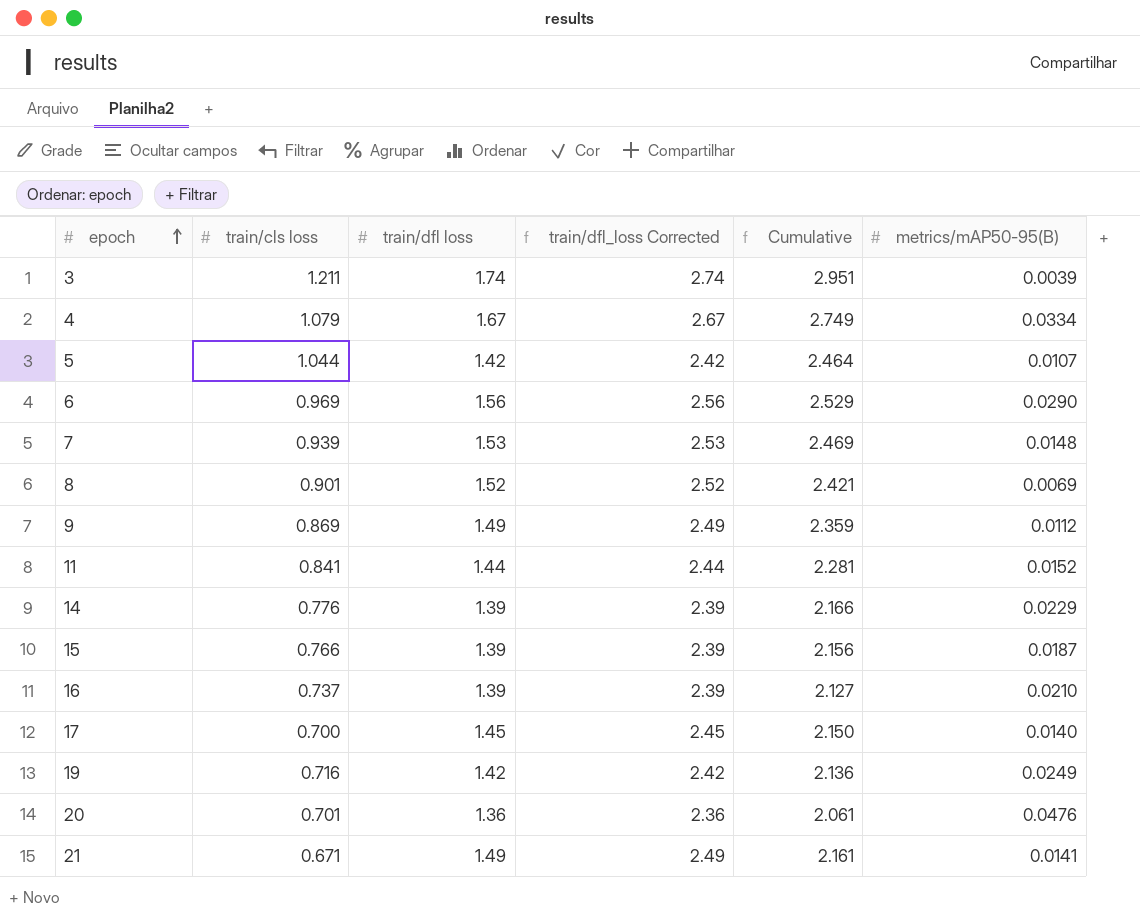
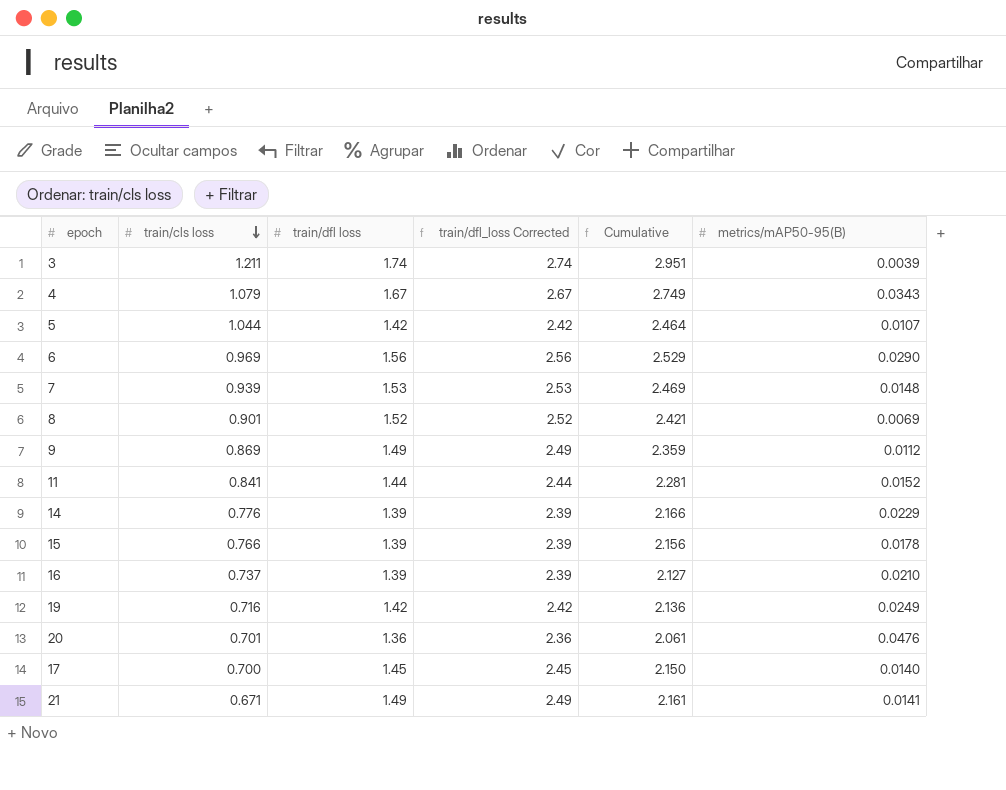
row order: epoch ascending -> train/cls loss descending
4 | metrics/mAP50-95(B): 0.0334 -> 0.0343
15 | metrics/mAP50-95(B): 0.0187 -> 0.0178

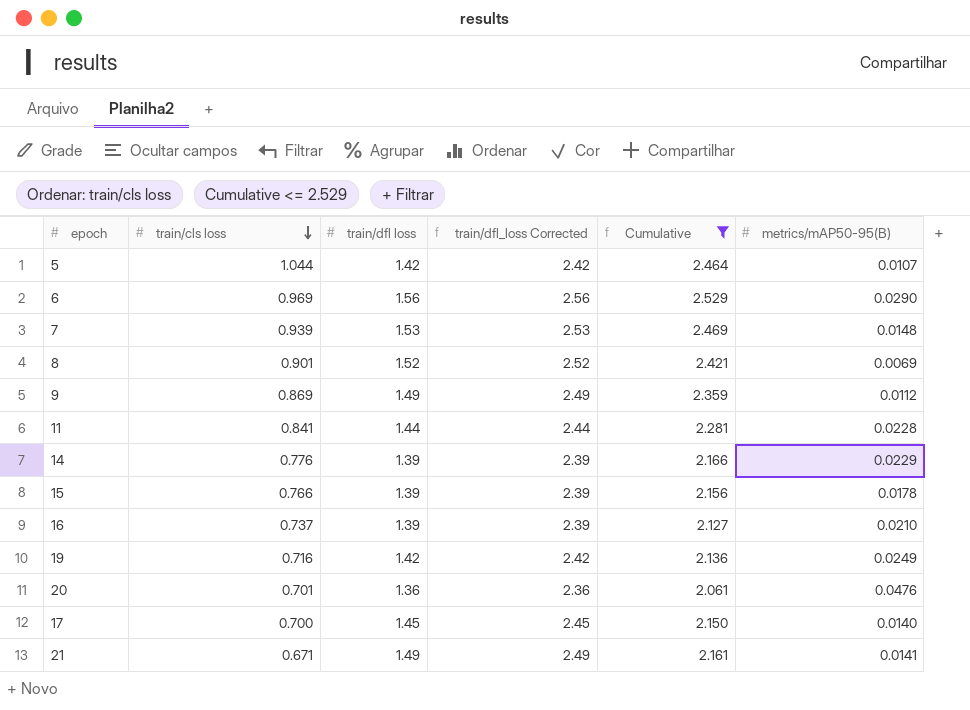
filter: none -> Cumulative <= 2.529
11 | metrics/mAP50-95(B): 0.0152 -> 0.0228

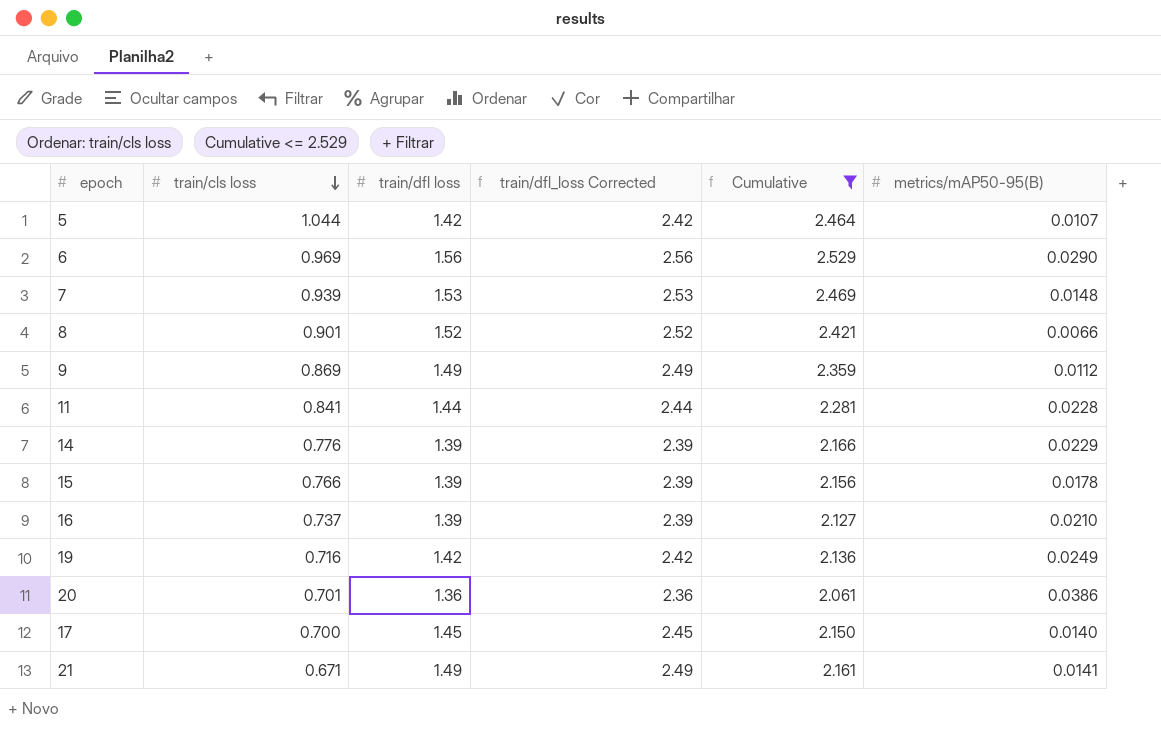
8 | metrics/mAP50-95(B): 0.0069 -> 0.0066
20 | metrics/mAP50-95(B): 0.0476 -> 0.0386

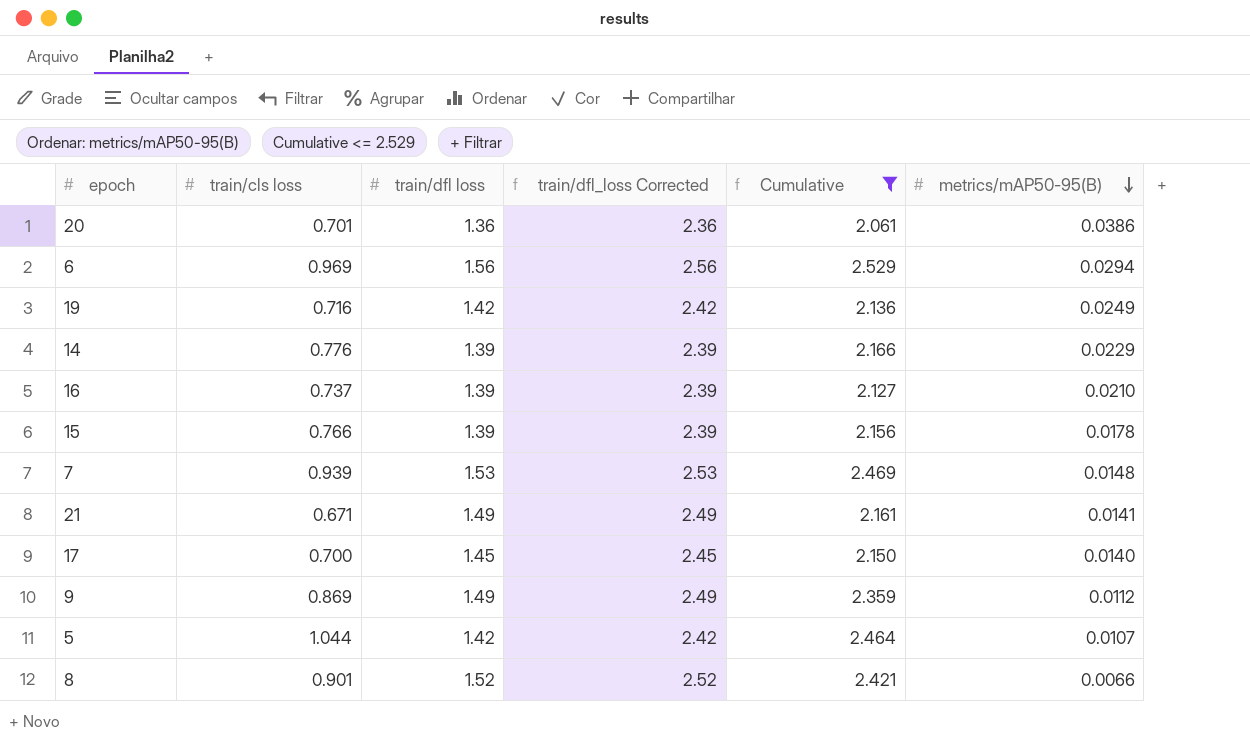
row order: train/cls loss descending -> metrics/mAP50-95(B) descending
row 11: 0.841 | 1.44 | 2.44 | 2.281 | 0.0228 -> none
6 | metrics/mAP50-95(B): 0.0290 -> 0.0294

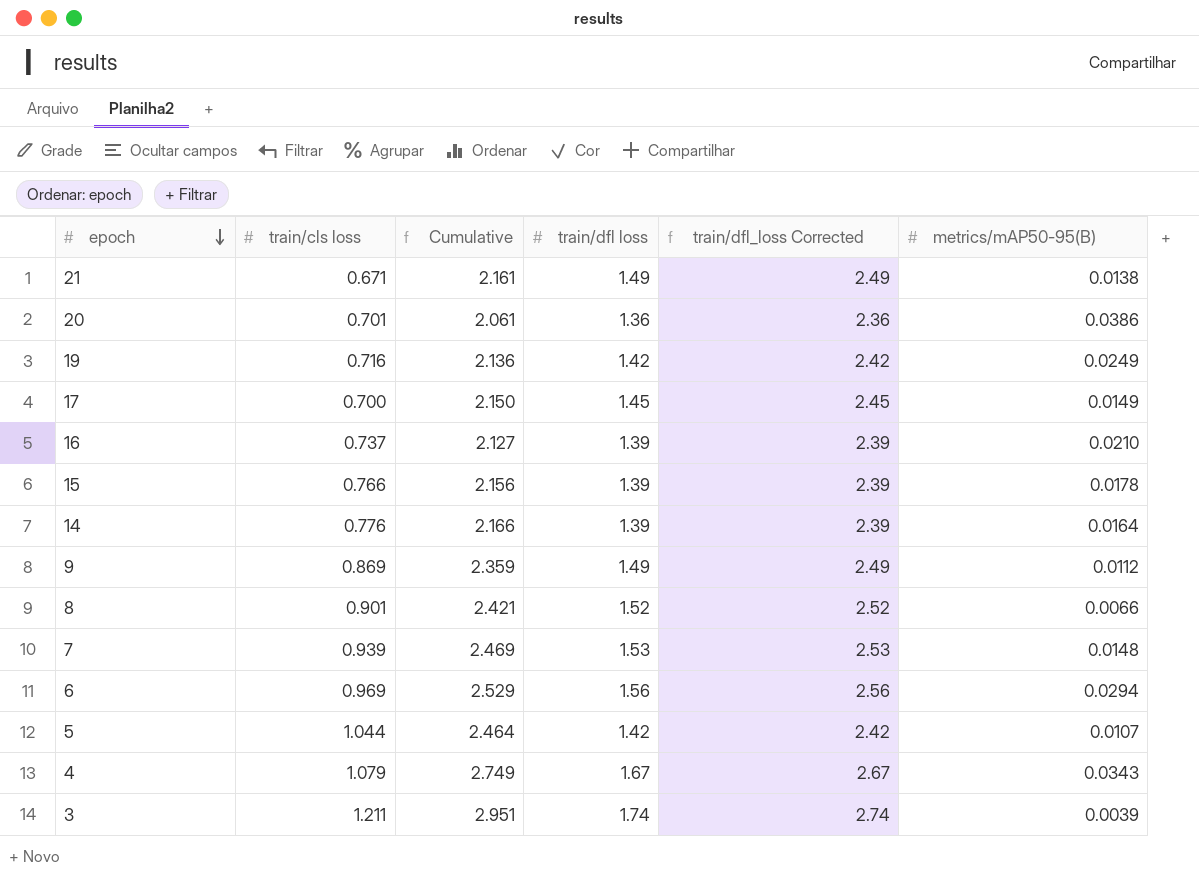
filter: Cumulative <= 2.529 -> none
row order: metrics/mAP50-95(B) descending -> epoch descending
column Cumulative | position: 5 -> 3
21 | metrics/mAP50-95(B): 0.0141 -> 0.0138
17 | metrics/mAP50-95(B): 0.0140 -> 0.0149
14 | metrics/mAP50-95(B): 0.0229 -> 0.0164

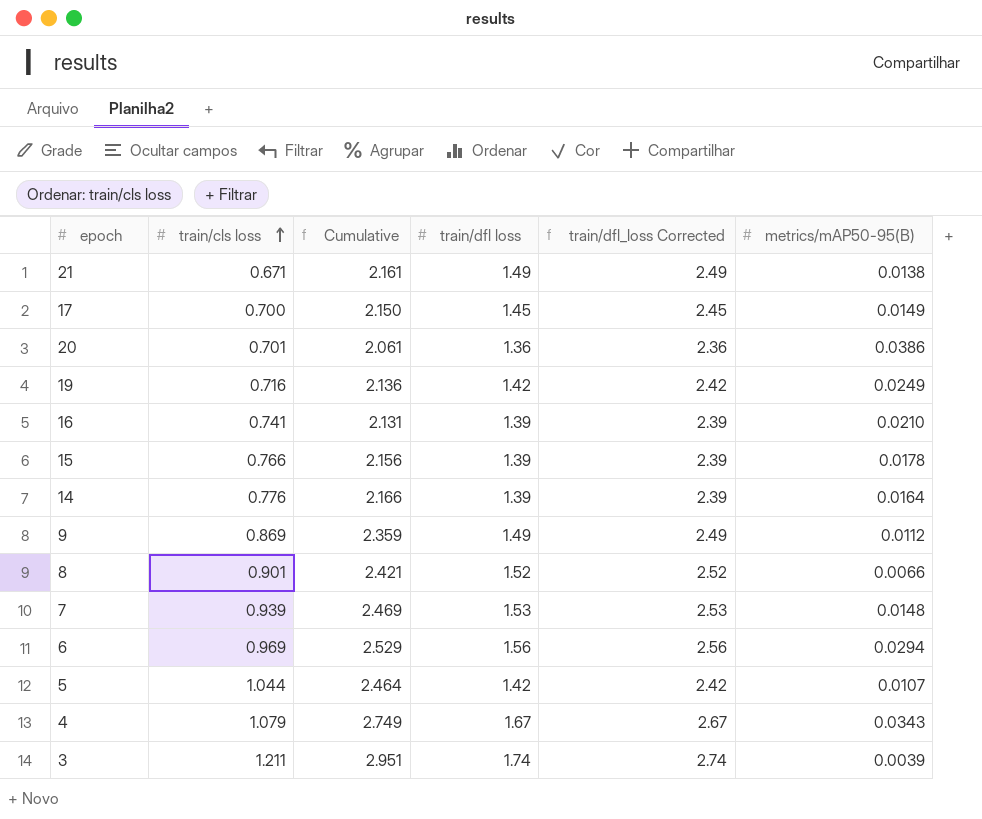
row order: epoch descending -> train/cls loss ascending
16 | train/cls loss: 0.737 -> 0.741
16 | Cumulative: 2.127 -> 2.131

